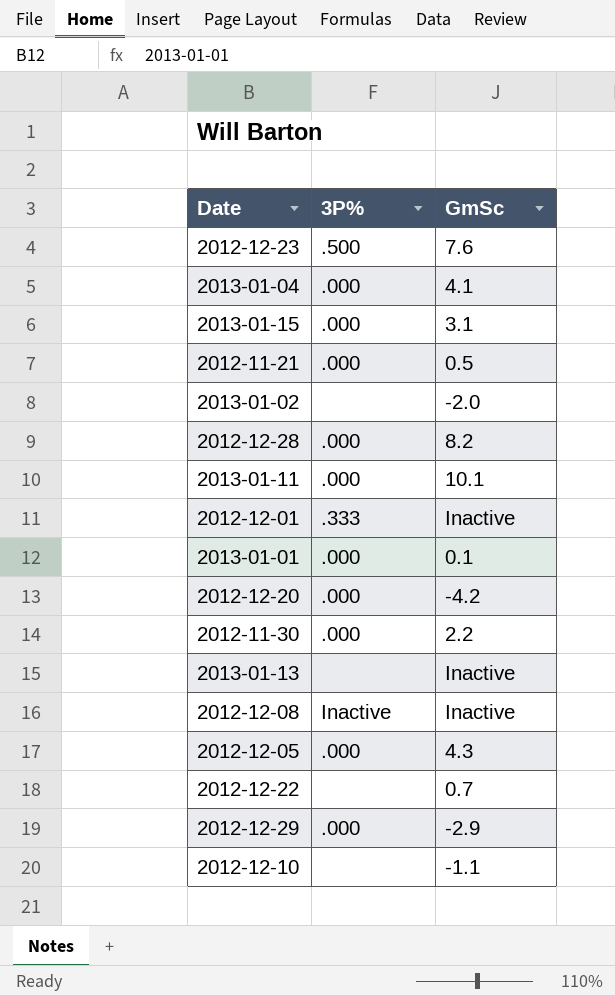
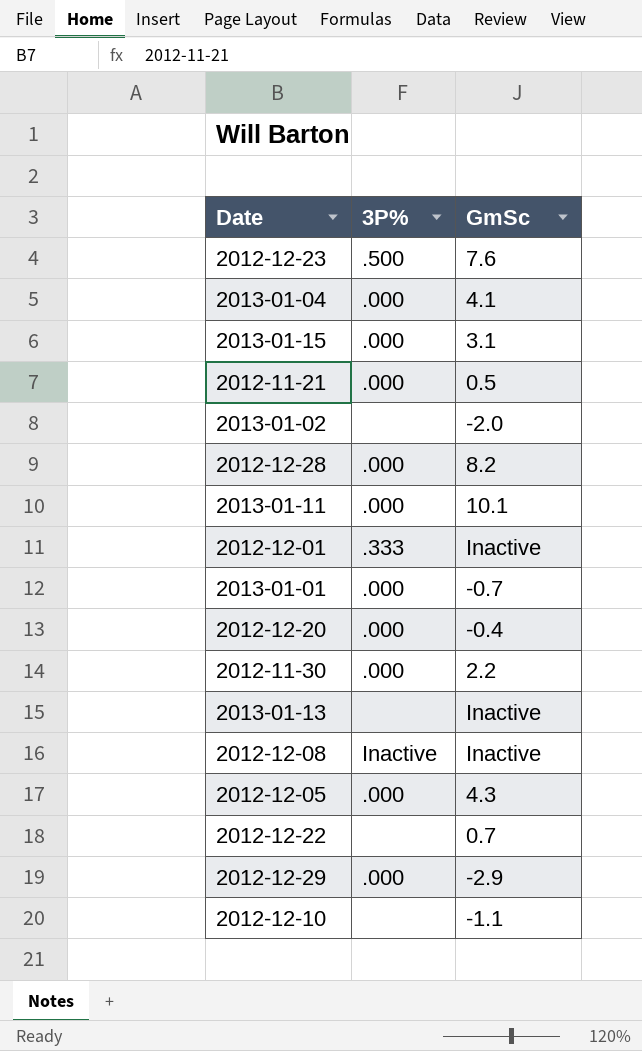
2013-01-01 | GmSc: 0.1 -> -0.7
2012-12-20 | GmSc: -4.2 -> -0.4

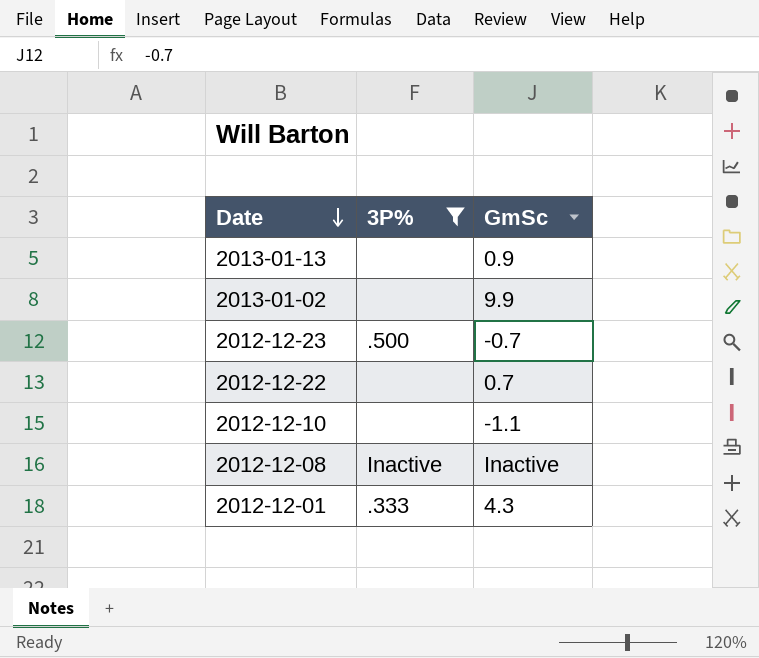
filter: none -> 3P% != .000
row order: none -> Date descending
2013-01-13 | GmSc: Inactive -> 0.9
2013-01-02 | GmSc: -2.0 -> 9.9
2012-12-23 | GmSc: 7.6 -> -0.7
2012-12-01 | GmSc: Inactive -> 4.3

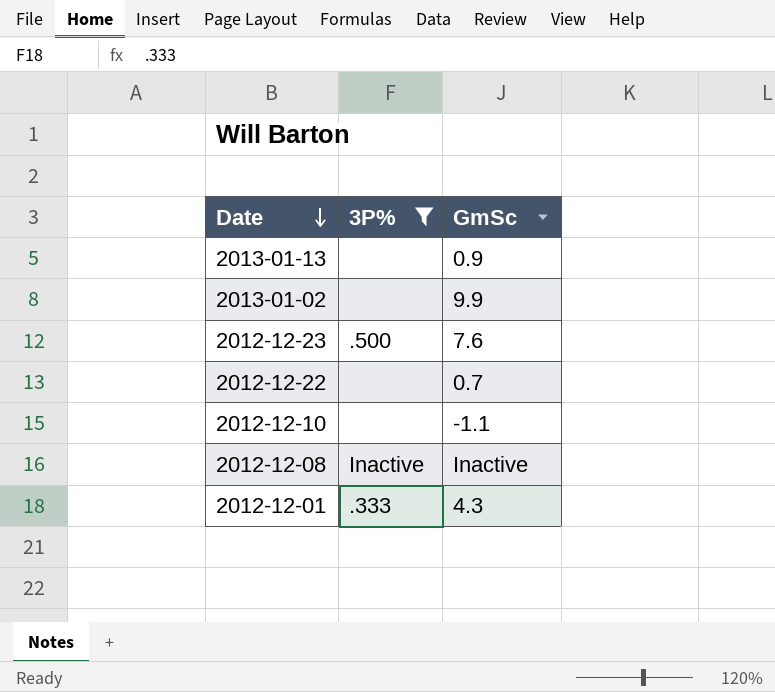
2012-12-23 | GmSc: -0.7 -> 7.6

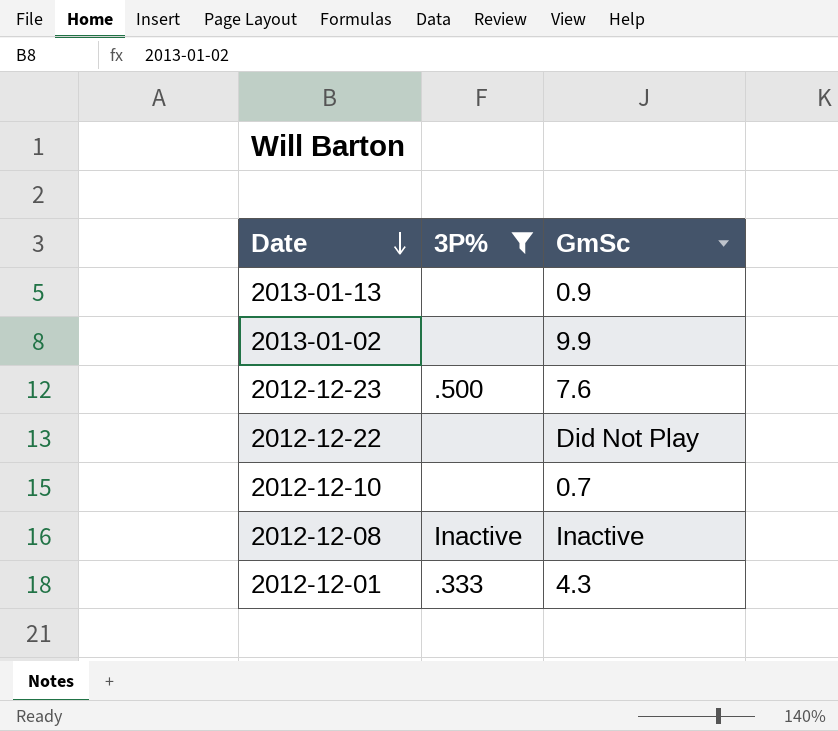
2012-12-22 | GmSc: 0.7 -> Did Not Play
2012-12-10 | GmSc: -1.1 -> 0.7

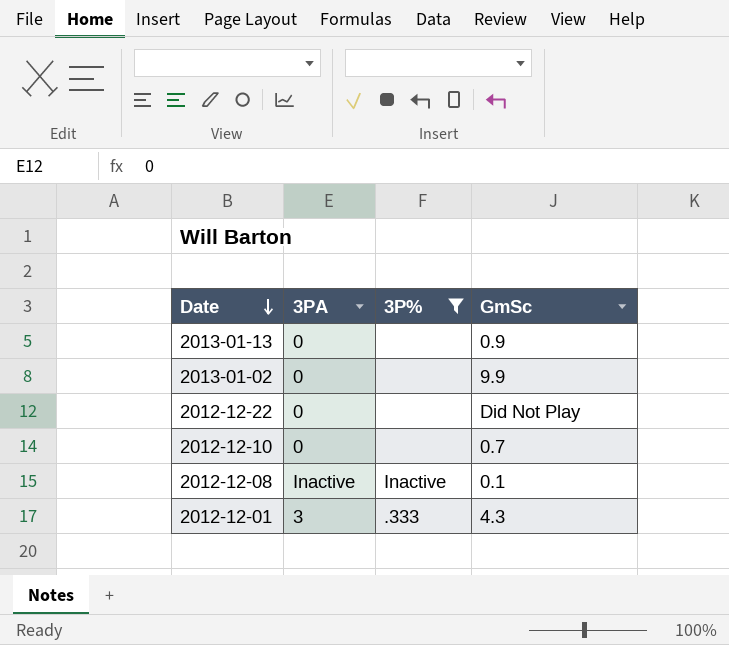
column 3PA | position: none -> 2
row 2012-12-23: .500 | 7.6 -> none
2012-12-08 | GmSc: Inactive -> 0.1

